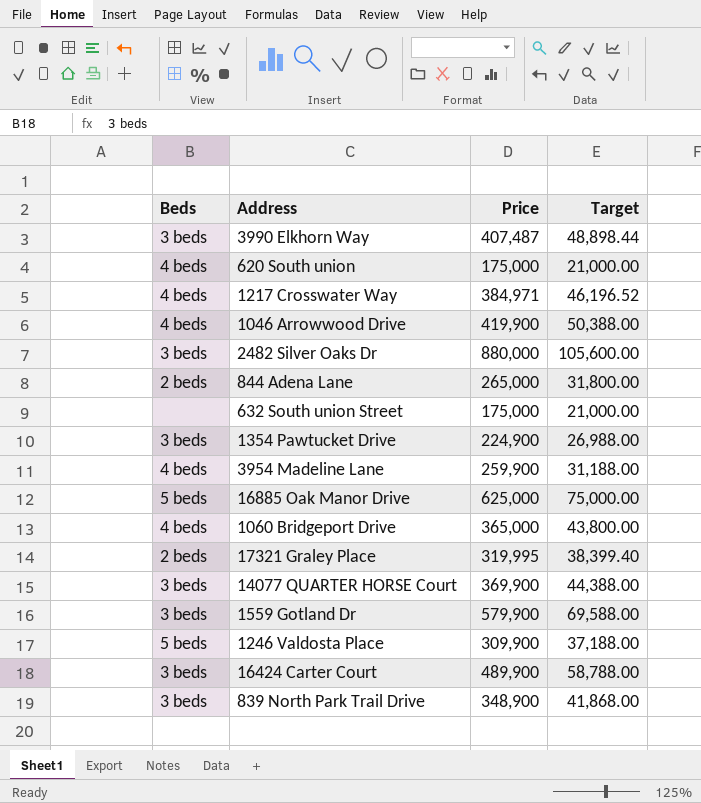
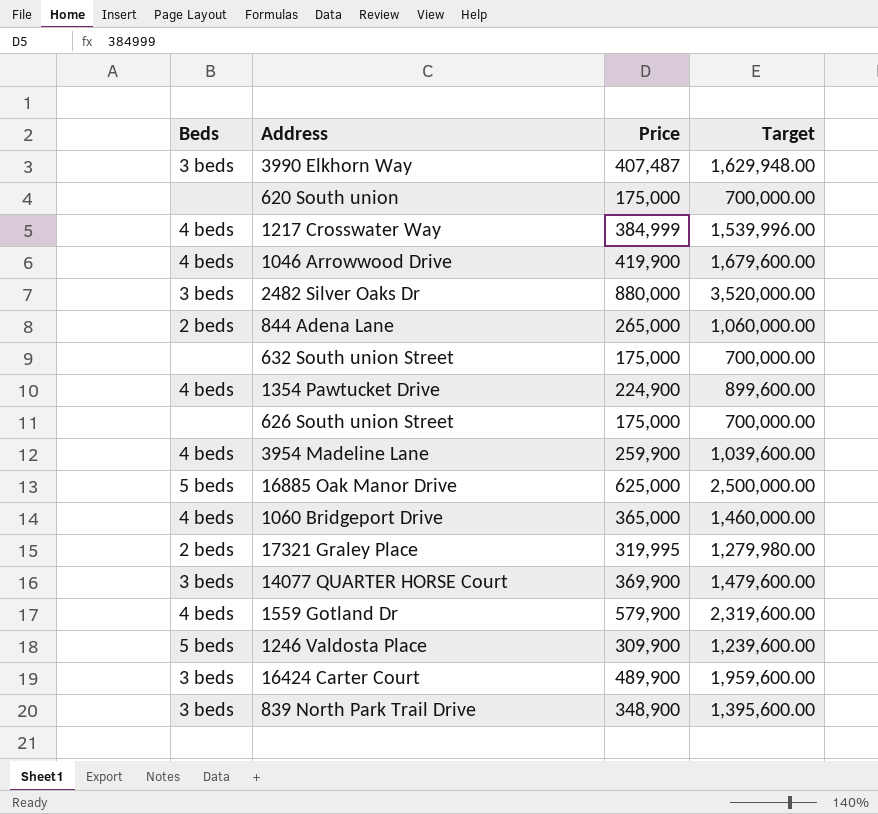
column Target | formula: [Price] * 0.12 -> [Price] * 4
620 South union | Beds: 4 beds -> none
1217 Crosswater Way | Price: 384,971 -> 384,999
1354 Pawtucket Drive | Beds: 3 beds -> 4 beds
row 626 South union Street: none -> none | 175,000 | 700,000.00
1559 Gotland Dr | Beds: 3 beds -> 4 beds

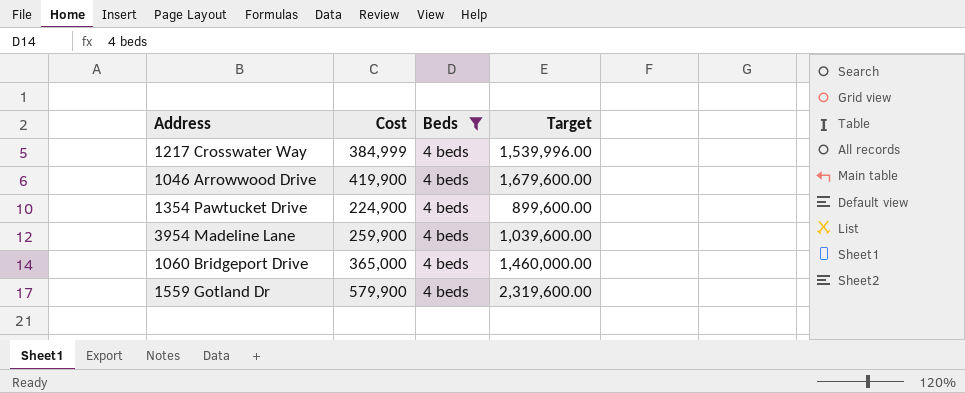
filter: none -> Beds = 4 beds
column name: Price -> Cost
column Beds | position: 1 -> 3

